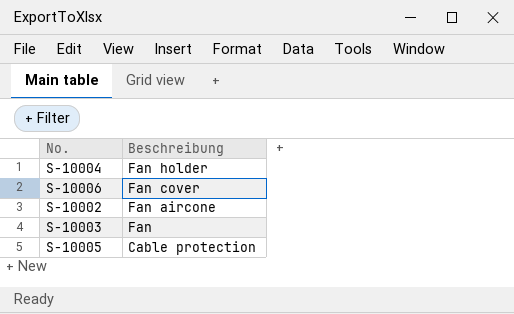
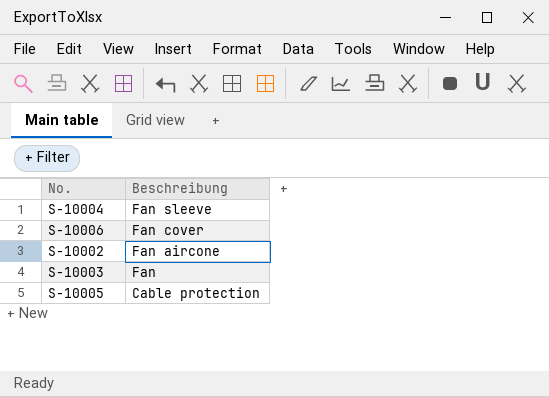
S-10004 | Beschreibung: Fan holder -> Fan sleeve

